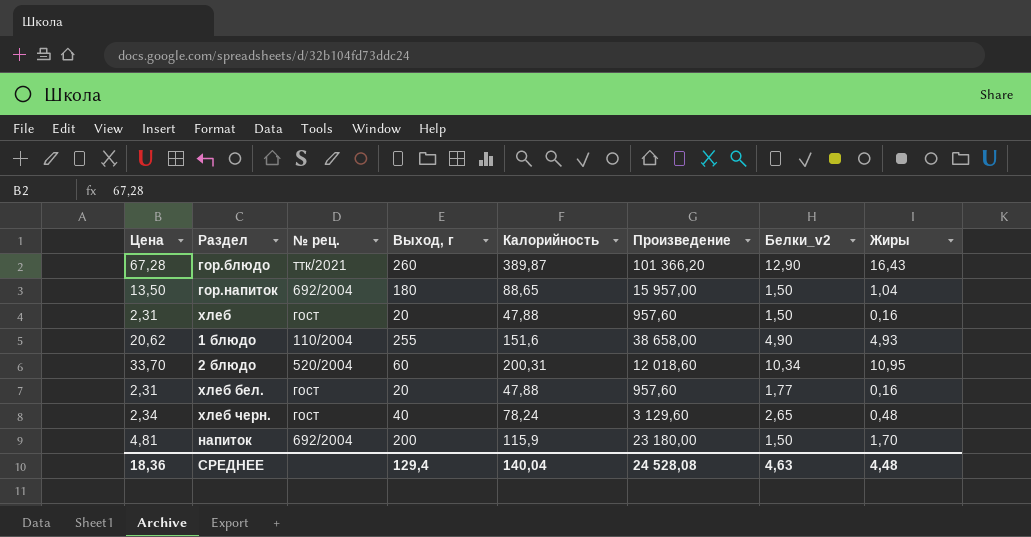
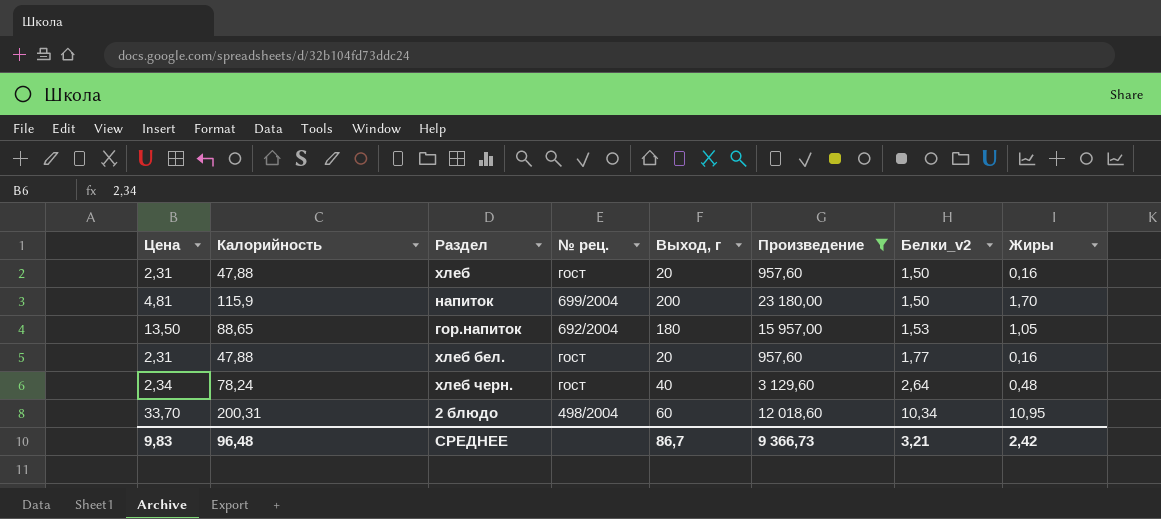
filter: none -> Произведение <= 23 180,00
row order: none -> Белки_v2 ascending
column Калорийность | position: 5 -> 2
напиток | № рец.: 692/2004 -> 699/2004
гор.напиток | Белки_v2: 1,50 -> 1,53
гор.напиток | Жиры: 1,04 -> 1,05
хлеб черн. | Белки_v2: 2,65 -> 2,64
2 блюдо | № рец.: 520/2004 -> 498/2004
СРЕДНЕЕ | Цена: 18,36 -> 9,83
СРЕДНЕЕ | Калорийность: 140,04 -> 96,48
СРЕДНЕЕ | Выход, г: 129,4 -> 86,7
СРЕДНЕЕ | Произведение: 24 528,08 -> 9 366,73
СРЕДНЕЕ | Белки_v2: 4,63 -> 3,21
СРЕДНЕЕ | Жиры: 4,48 -> 2,42

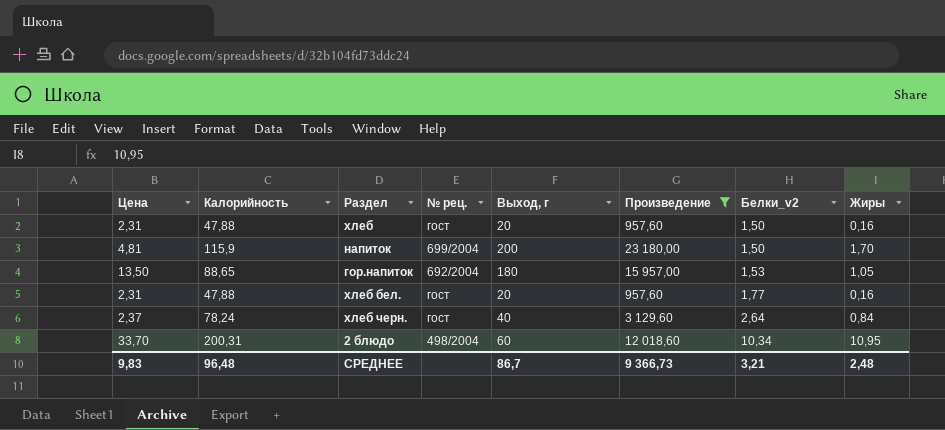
хлеб черн. | Цена: 2,34 -> 2,37
хлеб черн. | Жиры: 0,48 -> 0,84
СРЕДНЕЕ | Жиры: 2,42 -> 2,48

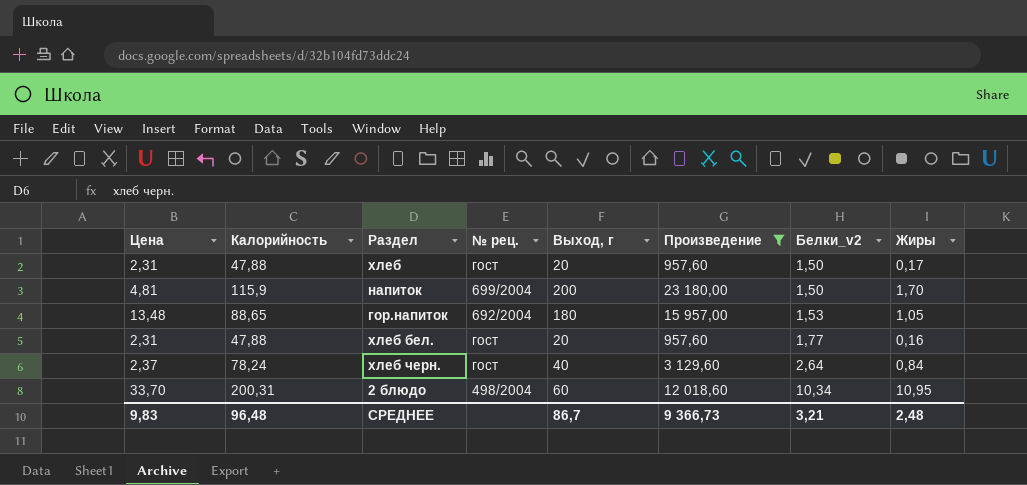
хлеб | Жиры: 0,16 -> 0,17
гор.напиток | Цена: 13,50 -> 13,48

